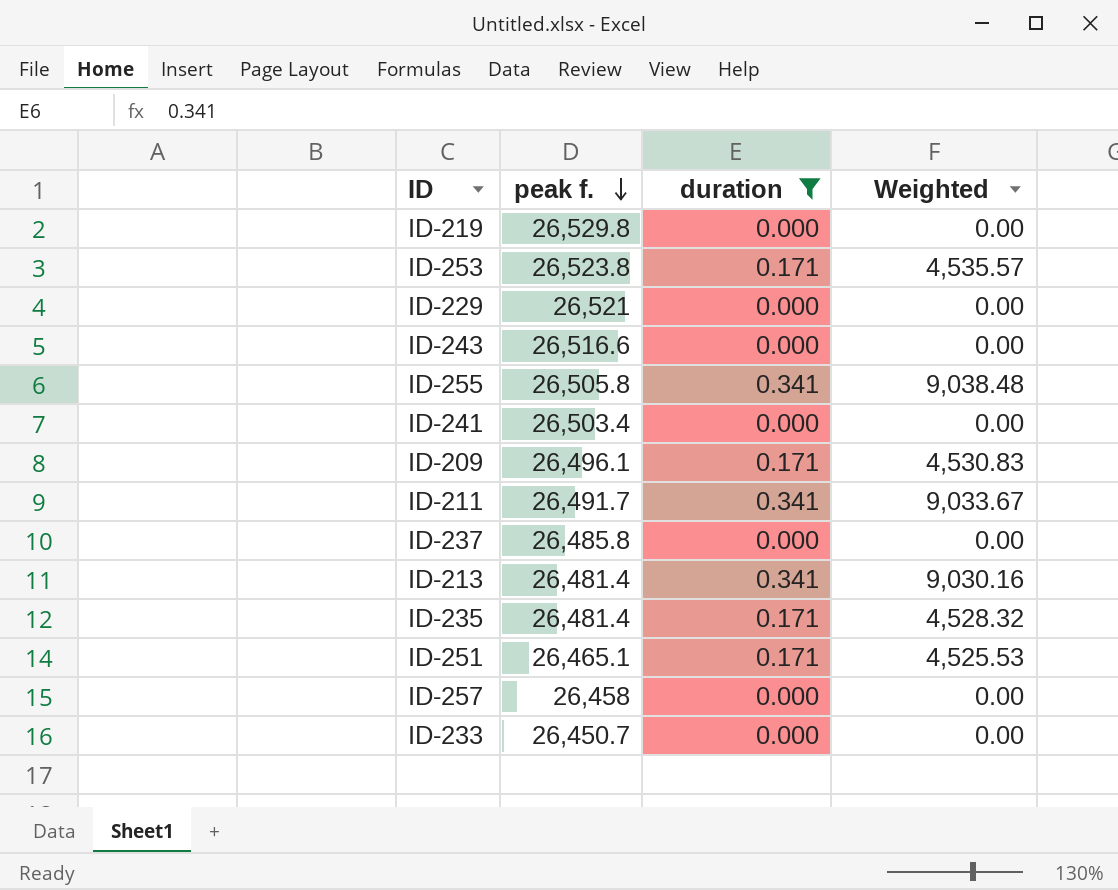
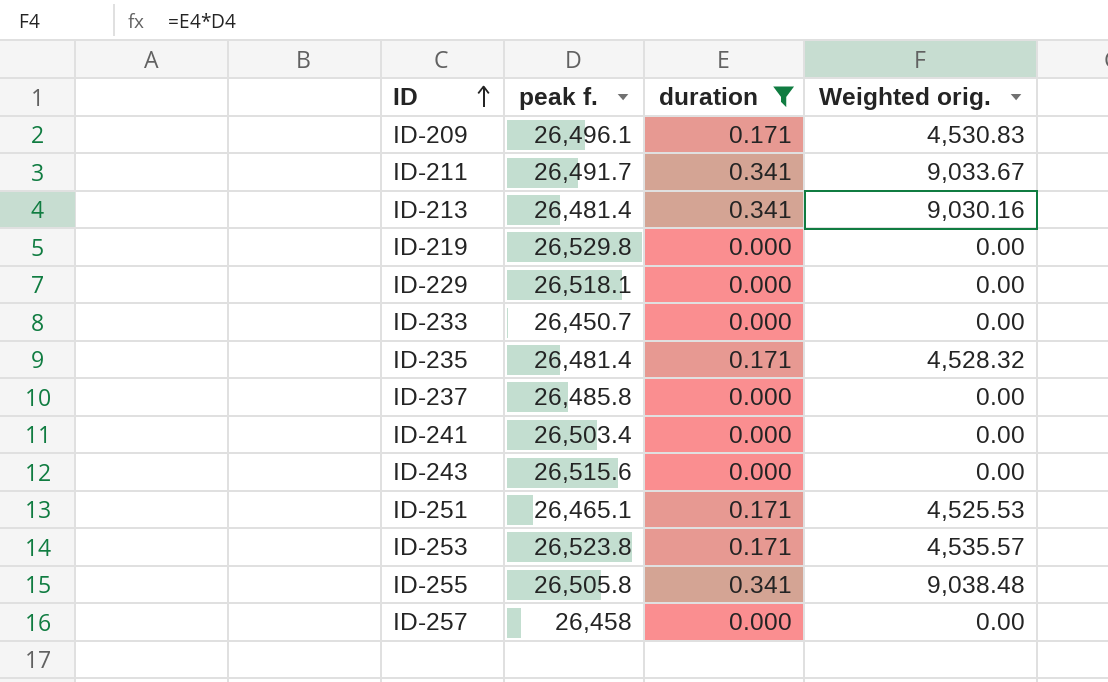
row order: peak f. descending -> ID ascending
column name: Weighted -> Weighted orig.
ID-229 | peak f.: 26,521 -> 26,518.1
ID-243 | peak f.: 26,516.6 -> 26,515.6

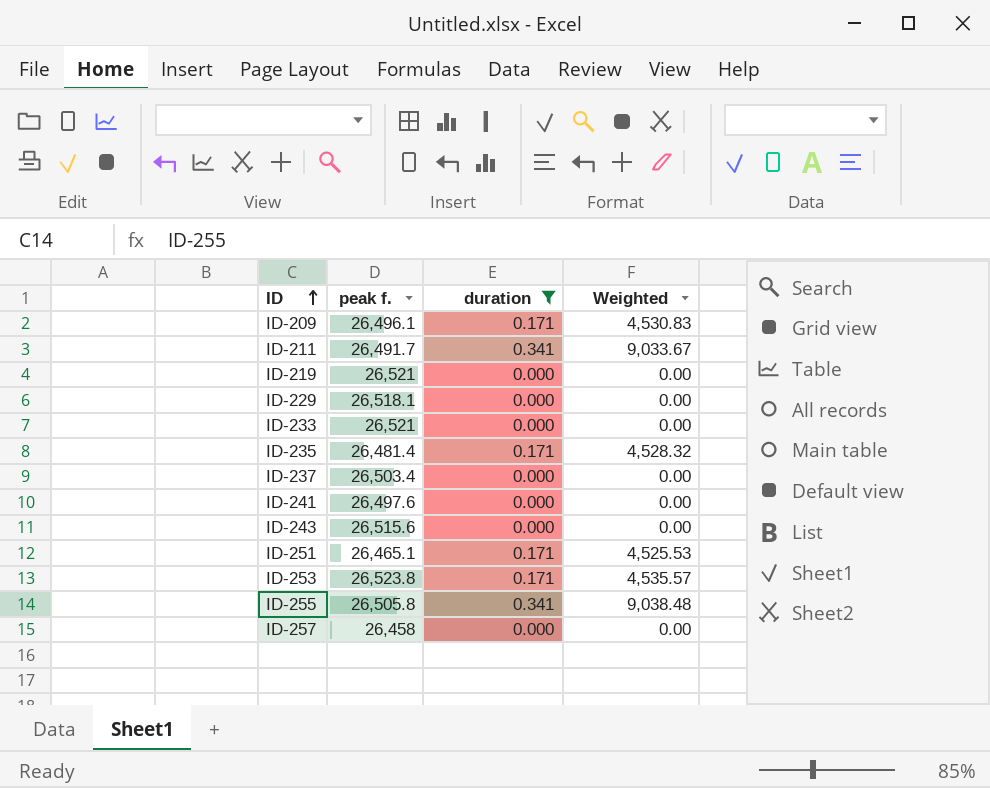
column name: Weighted orig. -> Weighted
row ID-213: 26,481.4 | 0.341 | 9,030.16 -> none
ID-219 | peak f.: 26,529.8 -> 26,521
ID-233 | peak f.: 26,450.7 -> 26,521
ID-237 | peak f.: 26,485.8 -> 26,503.4
ID-241 | peak f.: 26,503.4 -> 26,497.6

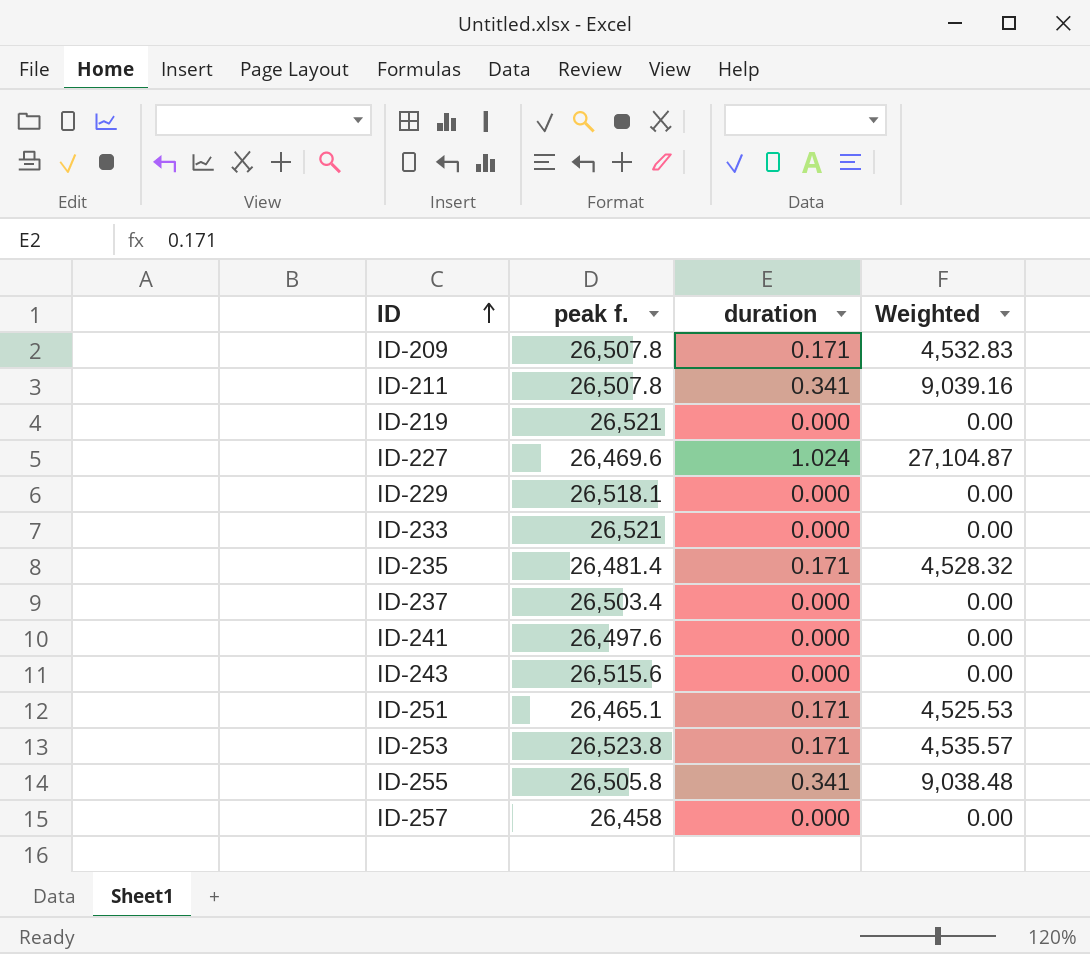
filter: duration != 1.024 -> none
ID-209 | peak f.: 26,496.1 -> 26,507.8
ID-209 | Weighted: 4,530.83 -> 4,532.83
ID-211 | peak f.: 26,491.7 -> 26,507.8
ID-211 | Weighted: 9,033.67 -> 9,039.16

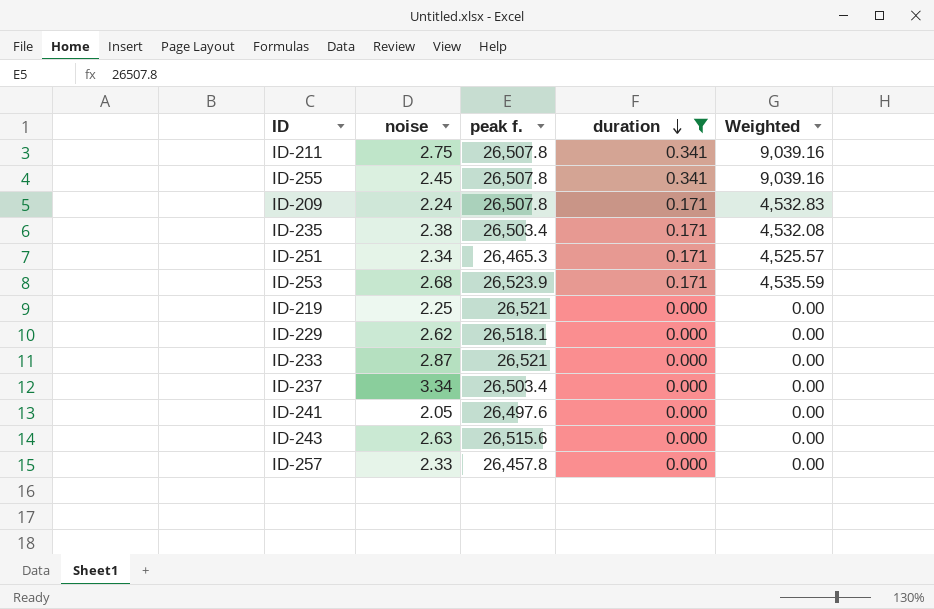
filter: none -> duration != 1.024
row order: ID ascending -> duration descending
column noise | position: none -> 2
ID-255 | peak f.: 26,505.8 -> 26,507.8
ID-255 | Weighted: 9,038.48 -> 9,039.16
ID-235 | peak f.: 26,481.4 -> 26,503.4
ID-235 | Weighted: 4,528.32 -> 4,532.08
ID-251 | peak f.: 26,465.1 -> 26,465.3
ID-251 | Weighted: 4,525.53 -> 4,525.57
ID-253 | peak f.: 26,523.8 -> 26,523.9
ID-253 | Weighted: 4,535.57 -> 4,535.59
ID-257 | peak f.: 26,458 -> 26,457.8

